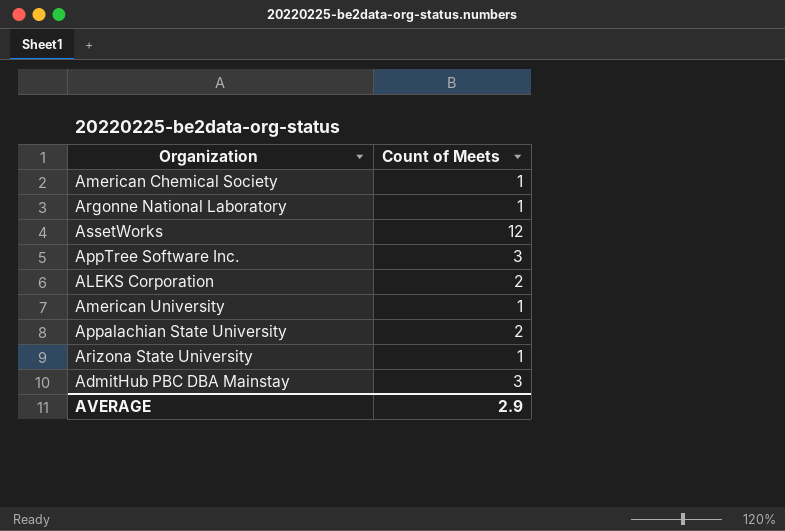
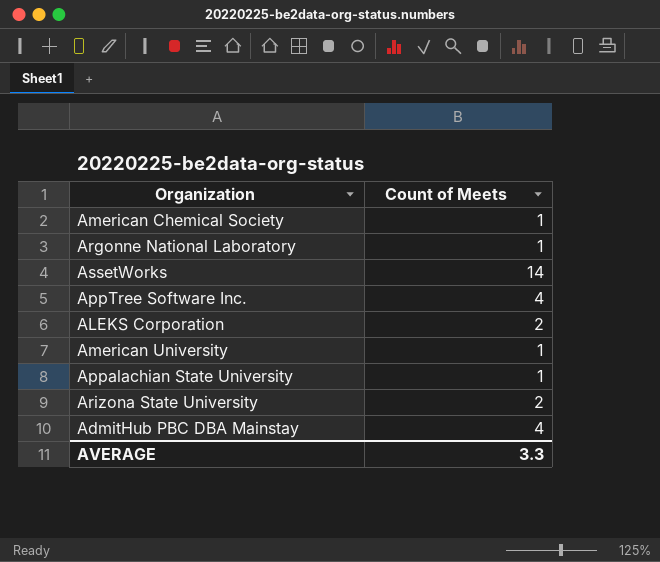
AssetWorks | Count of Meets: 12 -> 14
AppTree Software Inc. | Count of Meets: 3 -> 4
Appalachian State University | Count of Meets: 2 -> 1
Arizona State University | Count of Meets: 1 -> 2
AdmitHub PBC DBA Mainstay | Count of Meets: 3 -> 4
AVERAGE | Count of Meets: 2.9 -> 3.3

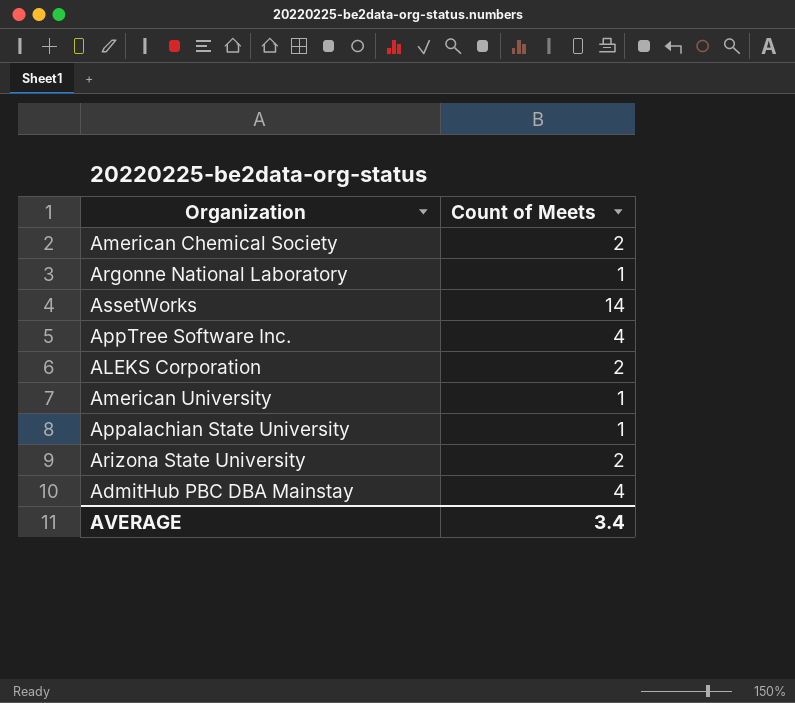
American Chemical Society | Count of Meets: 1 -> 2
AVERAGE | Count of Meets: 3.3 -> 3.4

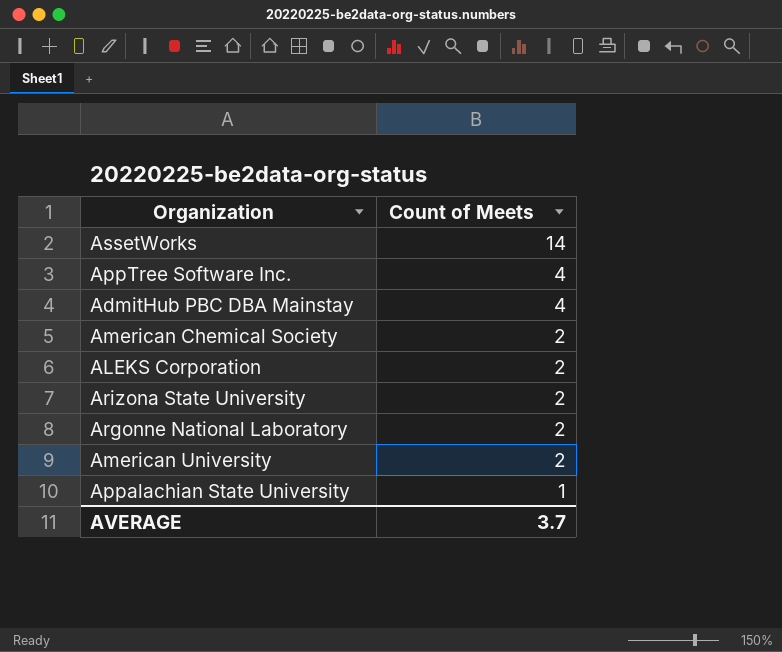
row order: none -> Count of Meets descending
Argonne National Laboratory | Count of Meets: 1 -> 2
American University | Count of Meets: 1 -> 2
AVERAGE | Count of Meets: 3.4 -> 3.7

